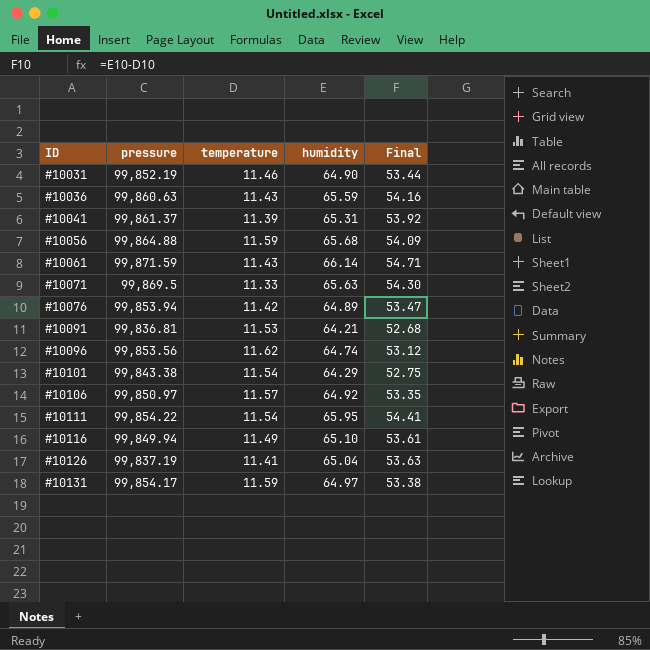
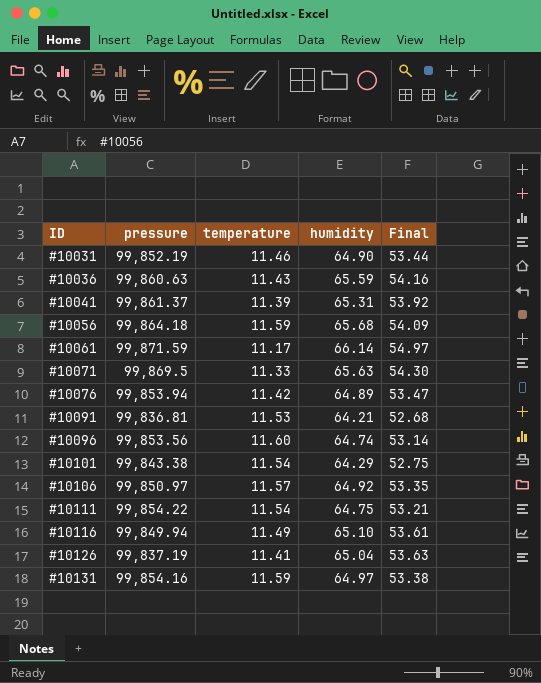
#10056 | pressure: 99,864.88 -> 99,864.18
#10061 | temperature: 11.43 -> 11.17
#10061 | Final: 54.71 -> 54.97
#10096 | temperature: 11.62 -> 11.60
#10096 | Final: 53.12 -> 53.14
#10111 | humidity: 65.95 -> 64.75
#10111 | Final: 54.41 -> 53.21
#10131 | pressure: 99,854.17 -> 99,854.16

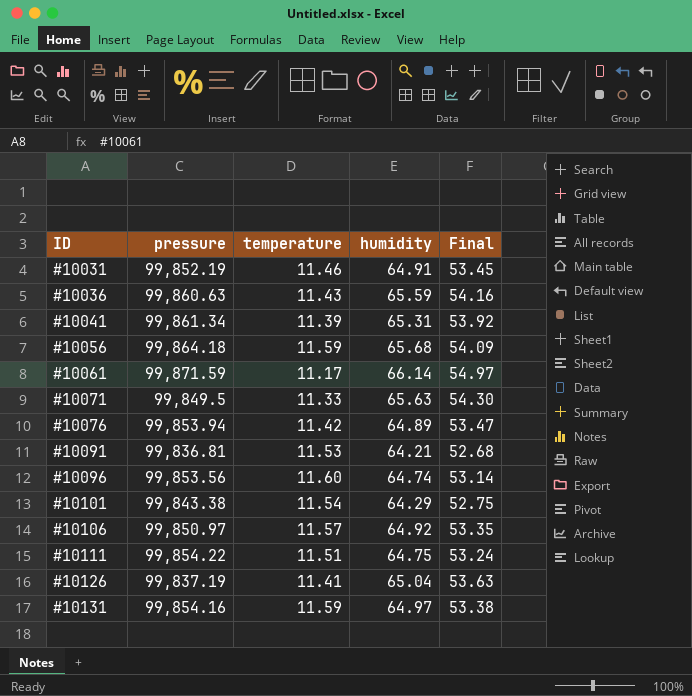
row #10116: 99,849.94 | 11.49 | 65.10 | 53.61 -> none
#10031 | humidity: 64.90 -> 64.91
#10031 | Final: 53.44 -> 53.45
#10041 | pressure: 99,861.37 -> 99,861.34
#10071 | pressure: 99,869.5 -> 99,849.5
#10111 | temperature: 11.54 -> 11.51
#10111 | Final: 53.21 -> 53.24

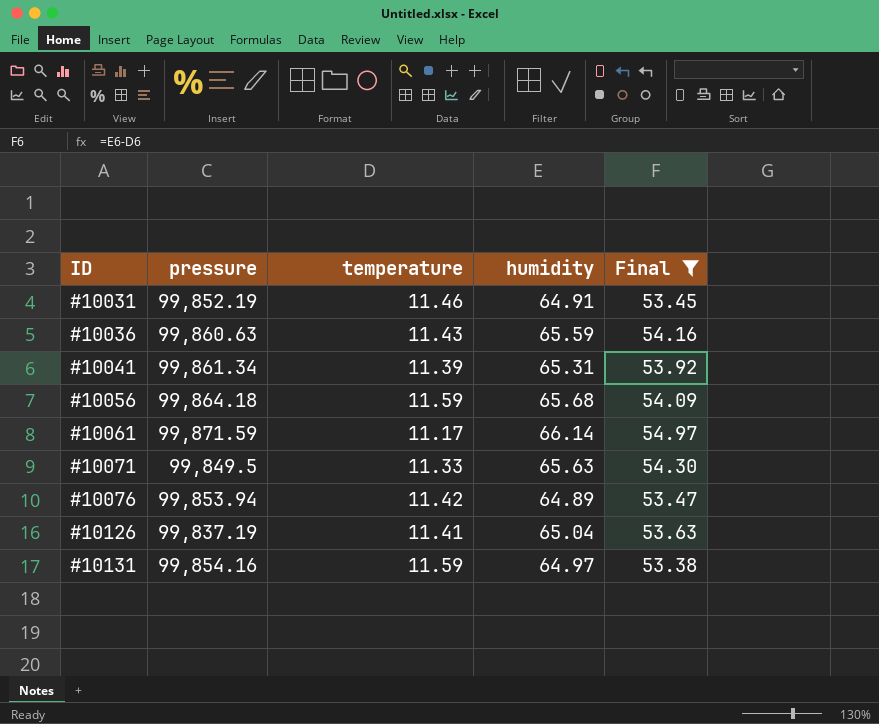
filter: none -> Final >= 53.38

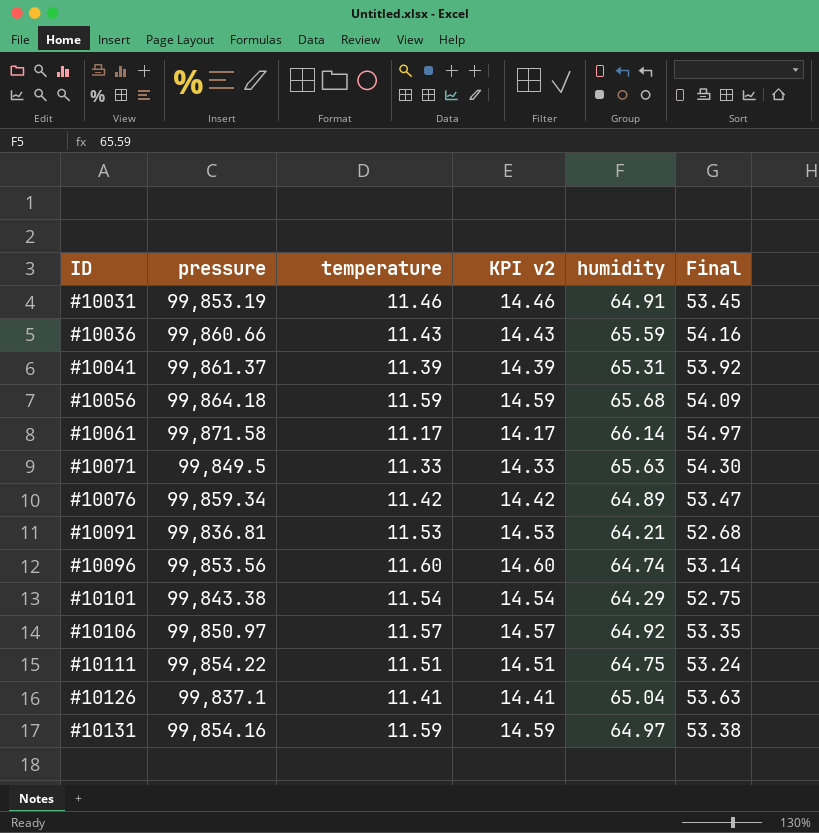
filter: Final >= 53.38 -> none
column KPI v2 | formula: none -> [temperature] + 3
#10031 | pressure: 99,852.19 -> 99,853.19
#10036 | pressure: 99,860.63 -> 99,860.66
#10041 | pressure: 99,861.34 -> 99,861.37
#10061 | pressure: 99,871.59 -> 99,871.58
#10076 | pressure: 99,853.94 -> 99,859.34
#10126 | pressure: 99,837.19 -> 99,837.1

